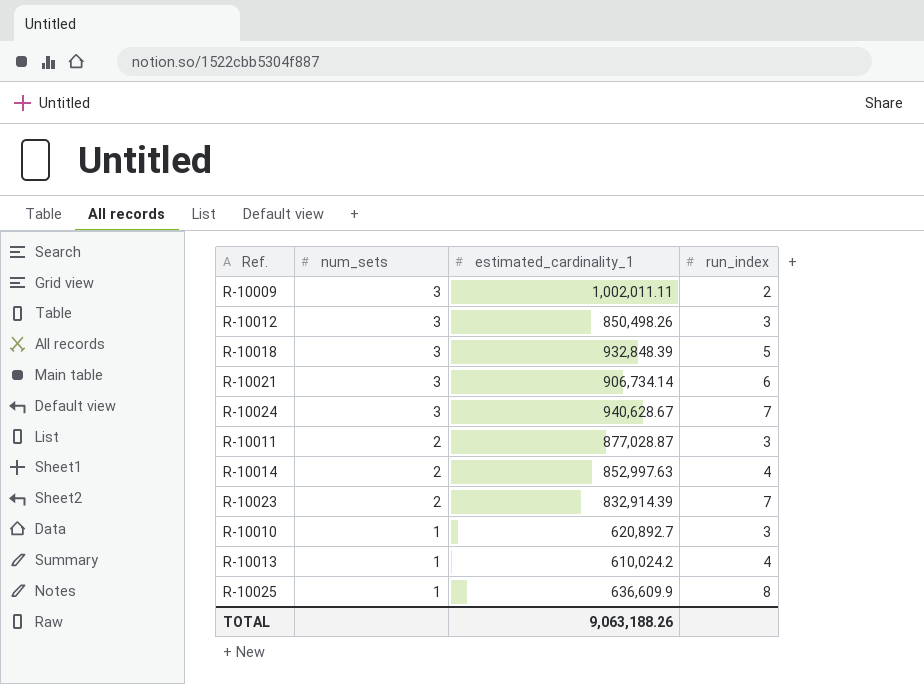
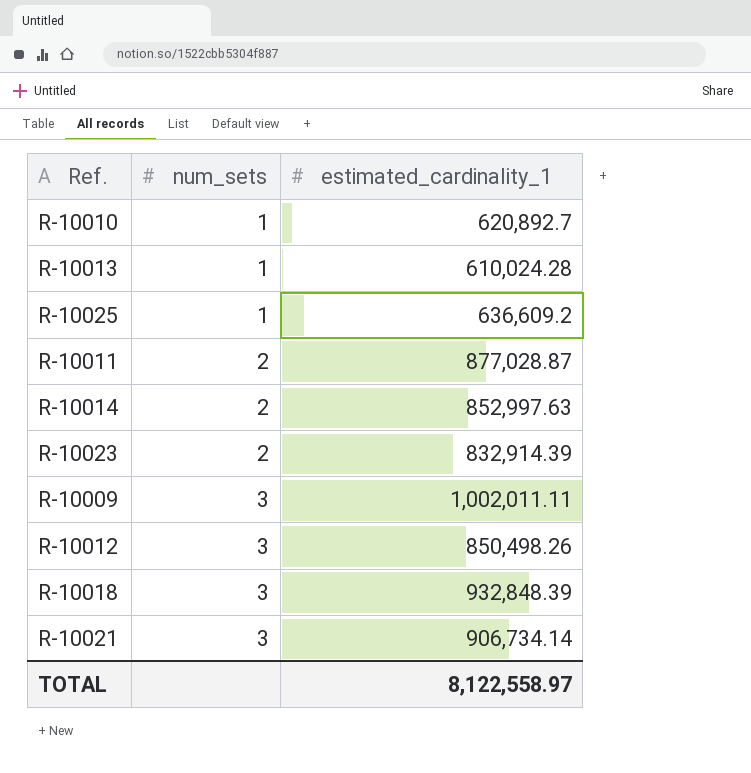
row order: num_sets descending -> num_sets ascending
column run_index | position: 4 -> none
row R-10024: 3 | 940,628.67 | 7 -> none
R-10013 | estimated_cardinality_1: 610,024.2 -> 610,024.28
R-10025 | estimated_cardinality_1: 636,609.9 -> 636,609.2
TOTAL | estimated_cardinality_1: 9,063,188.26 -> 8,122,558.97

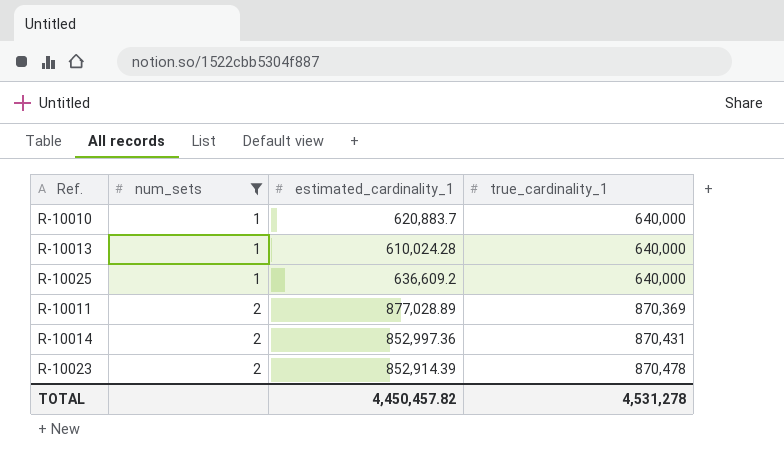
filter: none -> num_sets != 3
column true_cardinality_1 | position: none -> 4
R-10010 | estimated_cardinality_1: 620,892.7 -> 620,883.7
R-10011 | estimated_cardinality_1: 877,028.87 -> 877,028.89
R-10014 | estimated_cardinality_1: 852,997.63 -> 852,997.36
R-10023 | estimated_cardinality_1: 832,914.39 -> 852,914.39
TOTAL | estimated_cardinality_1: 8,122,558.97 -> 4,450,457.82

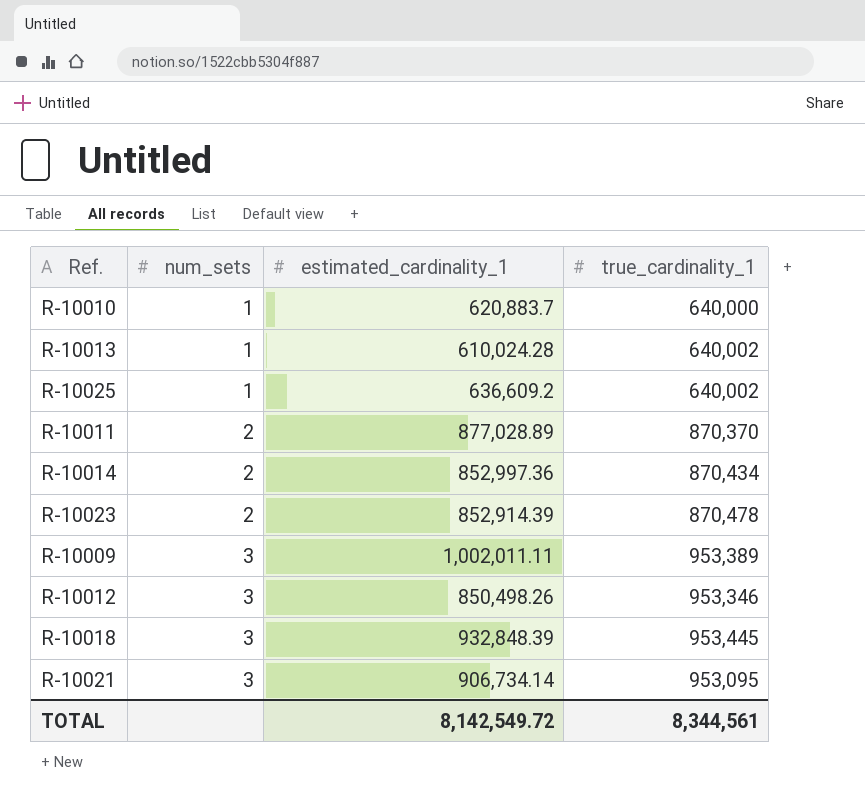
filter: num_sets != 3 -> none
R-10013 | true_cardinality_1: 640,000 -> 640,002
R-10025 | true_cardinality_1: 640,000 -> 640,002
R-10011 | true_cardinality_1: 870,369 -> 870,370
R-10014 | true_cardinality_1: 870,431 -> 870,434
TOTAL | estimated_cardinality_1: 4,450,457.82 -> 8,142,549.72
TOTAL | true_cardinality_1: 4,531,278 -> 8,344,561

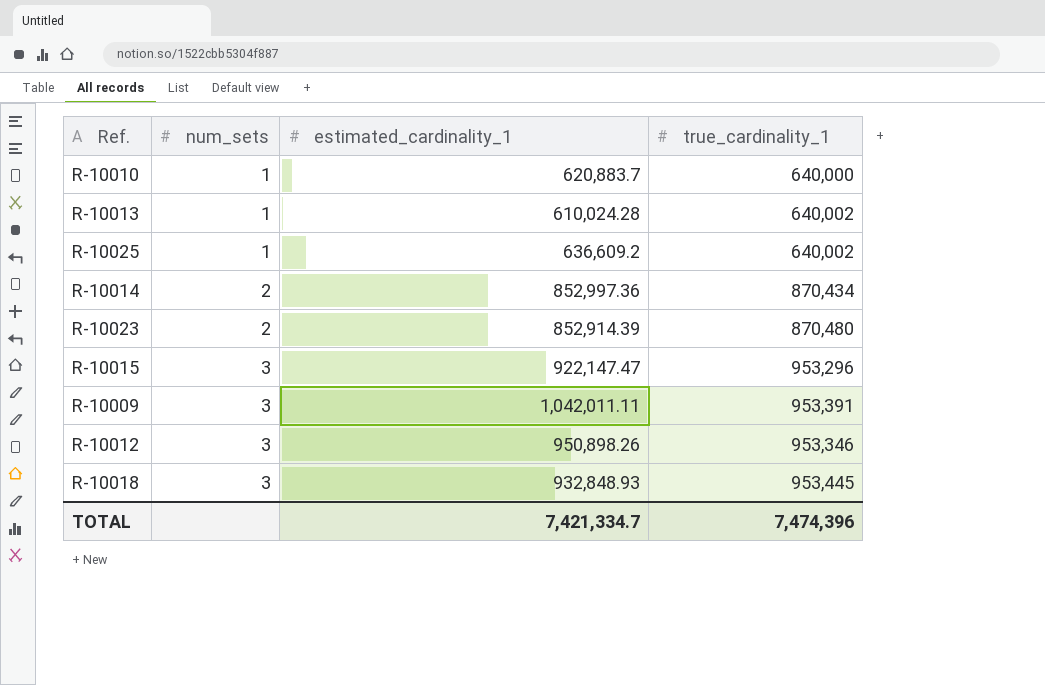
row R-10011: 2 | 877,028.89 | 870,370 -> none
row R-10021: 3 | 906,734.14 | 953,095 -> none
R-10023 | true_cardinality_1: 870,478 -> 870,480
row R-10015: none -> 3 | 922,147.47 | 953,296
R-10009 | estimated_cardinality_1: 1,002,011.11 -> 1,042,011.11
R-10009 | true_cardinality_1: 953,389 -> 953,391
R-10012 | estimated_cardinality_1: 850,498.26 -> 950,898.26
R-10018 | estimated_cardinality_1: 932,848.39 -> 932,848.93
TOTAL | estimated_cardinality_1: 8,142,549.72 -> 7,421,334.7
TOTAL | true_cardinality_1: 8,344,561 -> 7,474,396

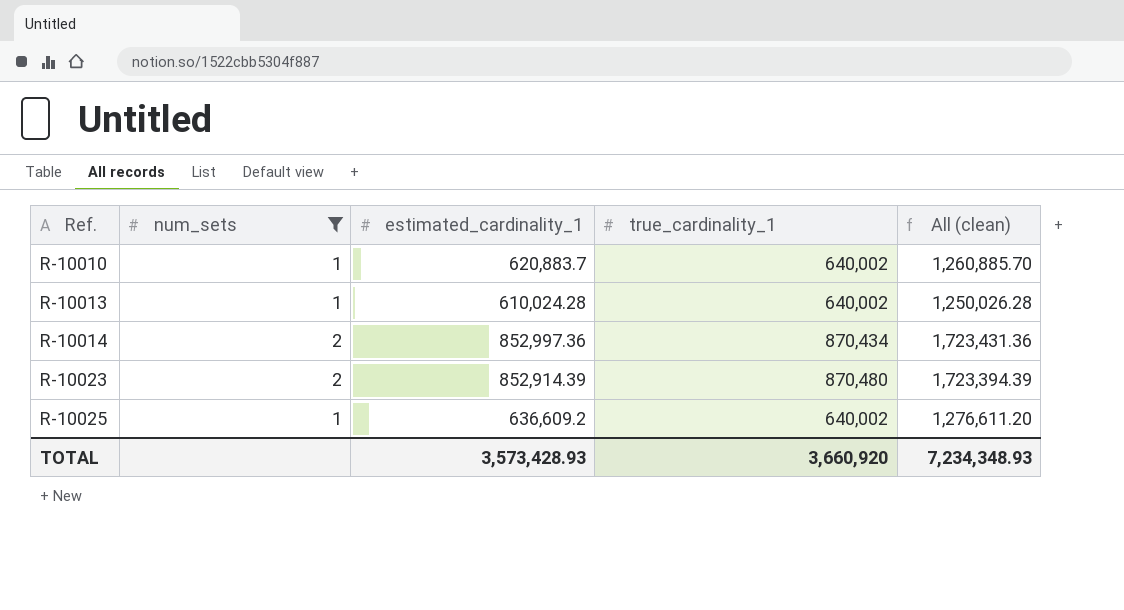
filter: none -> num_sets != 3
row order: num_sets ascending -> Ref. ascending
column All (clean) | formula: none -> [estimated_cardinality_1] + [true_cardinality_1]
R-10010 | true_cardinality_1: 640,000 -> 640,002
TOTAL | estimated_cardinality_1: 7,421,334.7 -> 3,573,428.93
TOTAL | true_cardinality_1: 7,474,396 -> 3,660,920

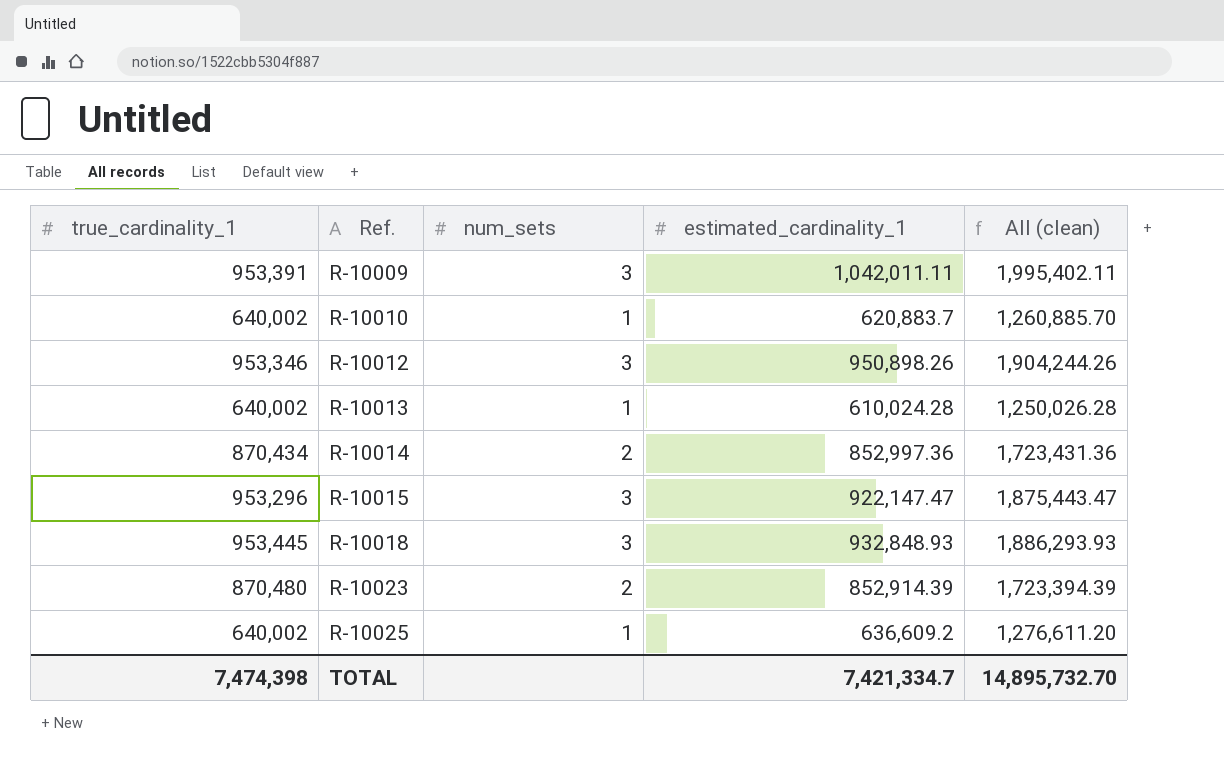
filter: num_sets != 3 -> none
column true_cardinality_1 | position: 4 -> 1
TOTAL | true_cardinality_1: 3,660,920 -> 7,474,398
TOTAL | estimated_cardinality_1: 3,573,428.93 -> 7,421,334.7
TOTAL | All (clean): 7,234,348.93 -> 14,895,732.70

